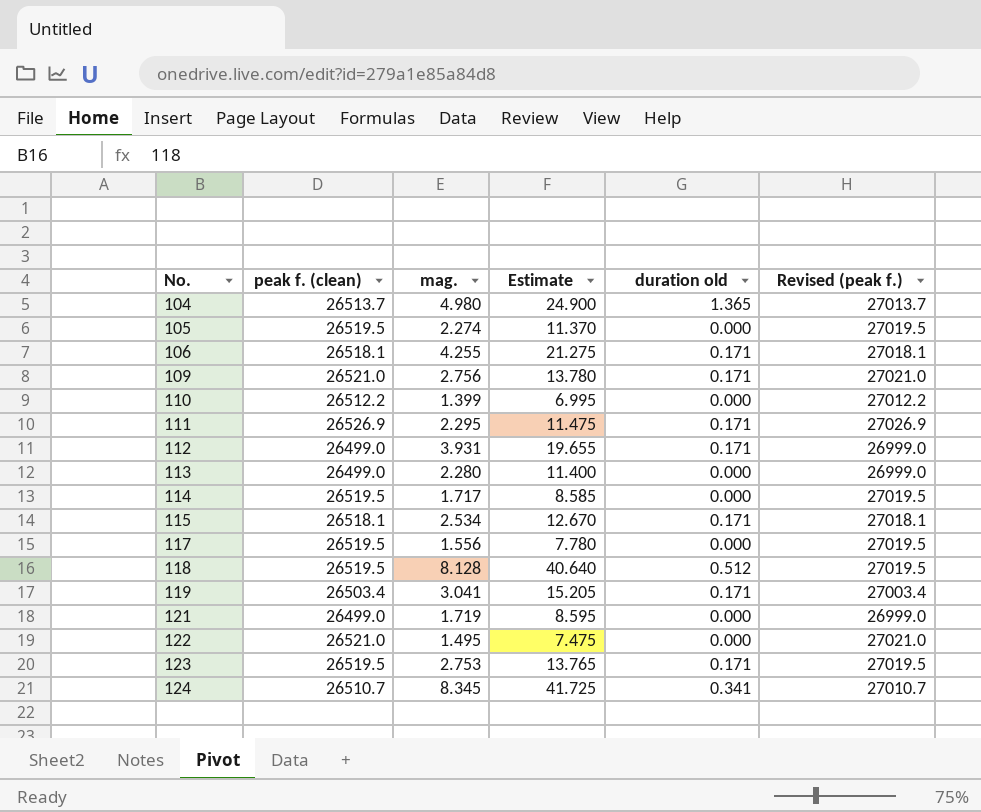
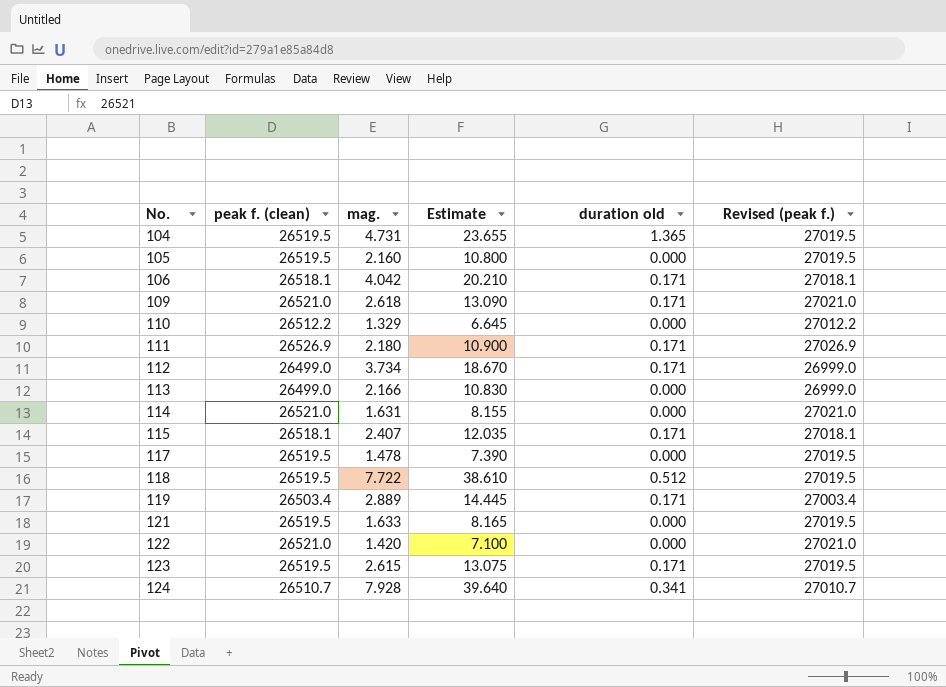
104 | peak f. (clean): 26513.7 -> 26519.5
104 | mag.: 4.980 -> 4.731
104 | Estimate: 24.900 -> 23.655
104 | Revised (peak f.): 27013.7 -> 27019.5
105 | mag.: 2.274 -> 2.160
105 | Estimate: 11.370 -> 10.800
106 | mag.: 4.255 -> 4.042
106 | Estimate: 21.275 -> 20.210
109 | mag.: 2.756 -> 2.618
109 | Estimate: 13.780 -> 13.090
110 | mag.: 1.399 -> 1.329
110 | Estimate: 6.995 -> 6.645
111 | mag.: 2.295 -> 2.180
111 | Estimate: 11.475 -> 10.900
112 | mag.: 3.931 -> 3.734
112 | Estimate: 19.655 -> 18.670
113 | mag.: 2.280 -> 2.166
113 | Estimate: 11.400 -> 10.830
114 | peak f. (clean): 26519.5 -> 26521.0
114 | mag.: 1.717 -> 1.631
114 | Estimate: 8.585 -> 8.155
114 | Revised (peak f.): 27019.5 -> 27021.0
115 | mag.: 2.534 -> 2.407
115 | Estimate: 12.670 -> 12.035
117 | mag.: 1.556 -> 1.478
117 | Estimate: 7.780 -> 7.390
118 | mag.: 8.128 -> 7.722
118 | Estimate: 40.640 -> 38.610
119 | mag.: 3.041 -> 2.889
119 | Estimate: 15.205 -> 14.445
121 | peak f. (clean): 26499.0 -> 26519.5
121 | mag.: 1.719 -> 1.633
121 | Estimate: 8.595 -> 8.165
121 | Revised (peak f.): 26999.0 -> 27019.5
122 | mag.: 1.495 -> 1.420
122 | Estimate: 7.475 -> 7.100
123 | mag.: 2.753 -> 2.615
123 | Estimate: 13.765 -> 13.075
124 | mag.: 8.345 -> 7.928
124 | Estimate: 41.725 -> 39.640

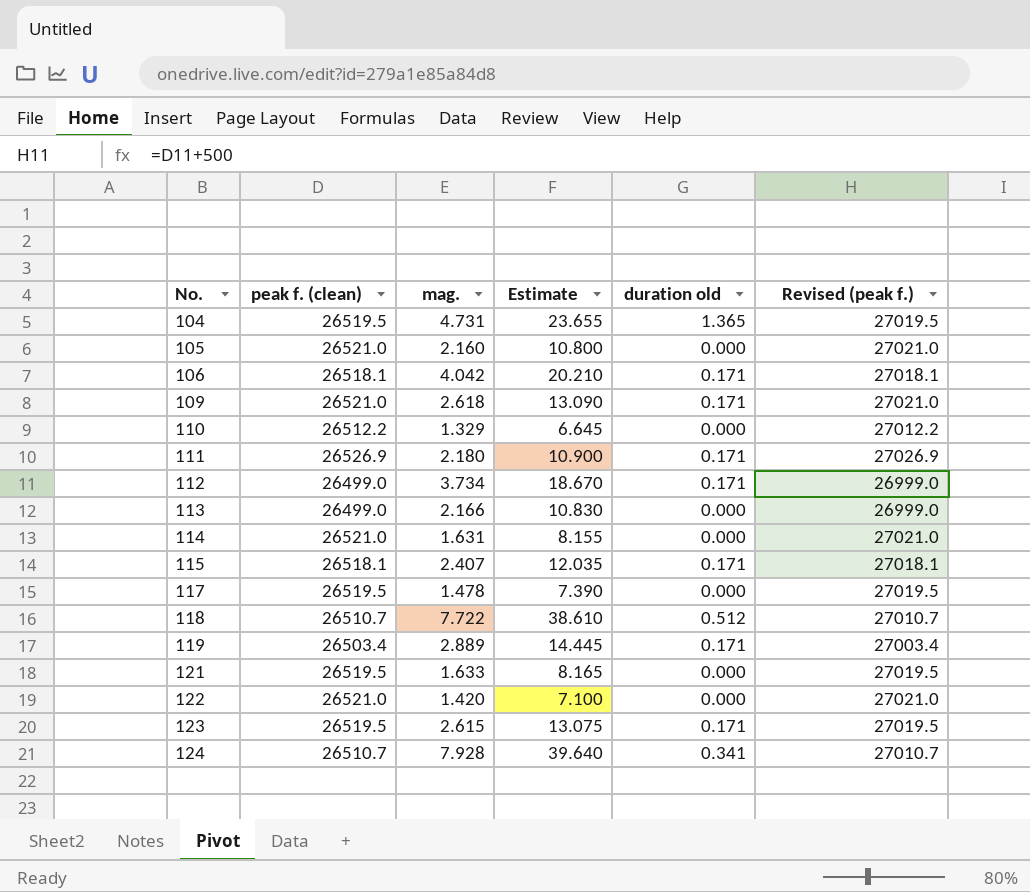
105 | peak f. (clean): 26519.5 -> 26521.0
105 | Revised (peak f.): 27019.5 -> 27021.0
118 | peak f. (clean): 26519.5 -> 26510.7
118 | Revised (peak f.): 27019.5 -> 27010.7

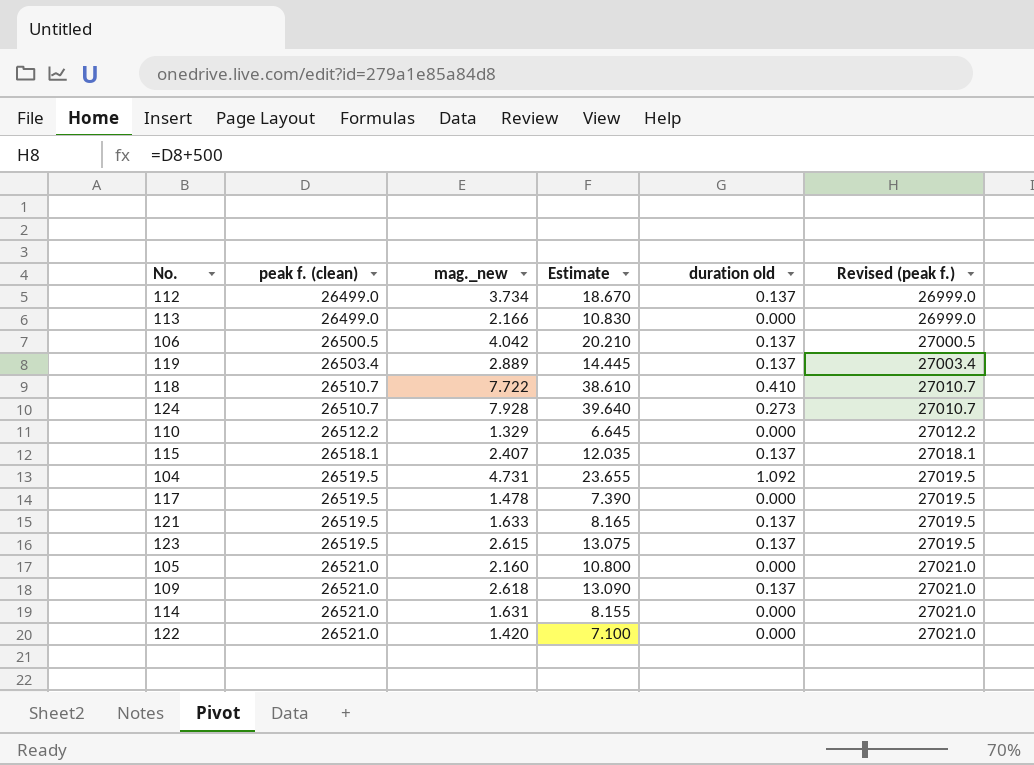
row order: No. ascending -> peak f. (clean) ascending
column name: mag. -> mag._new
row 111: 26526.9 | 2.180 | 10.900 | 0.171 | 27026.9 -> none
112 | duration old: 0.171 -> 0.137
106 | peak f. (clean): 26518.1 -> 26500.5
106 | duration old: 0.171 -> 0.137
106 | Revised (peak f.): 27018.1 -> 27000.5
119 | duration old: 0.171 -> 0.137
118 | duration old: 0.512 -> 0.410
124 | duration old: 0.341 -> 0.273
115 | duration old: 0.171 -> 0.137
104 | duration old: 1.365 -> 1.092
121 | duration old: 0.000 -> 0.137
123 | duration old: 0.171 -> 0.137
109 | duration old: 0.171 -> 0.137

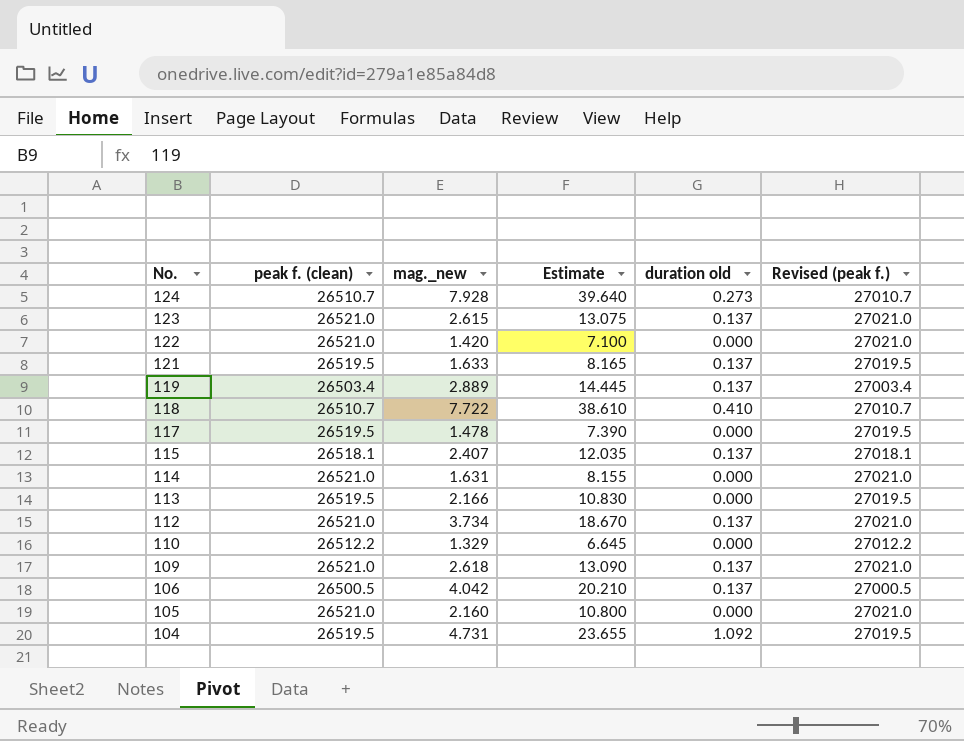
row order: peak f. (clean) ascending -> No. descending
123 | peak f. (clean): 26519.5 -> 26521.0
123 | Revised (peak f.): 27019.5 -> 27021.0
113 | peak f. (clean): 26499.0 -> 26519.5
113 | Revised (peak f.): 26999.0 -> 27019.5
112 | peak f. (clean): 26499.0 -> 26521.0
112 | Revised (peak f.): 26999.0 -> 27021.0

